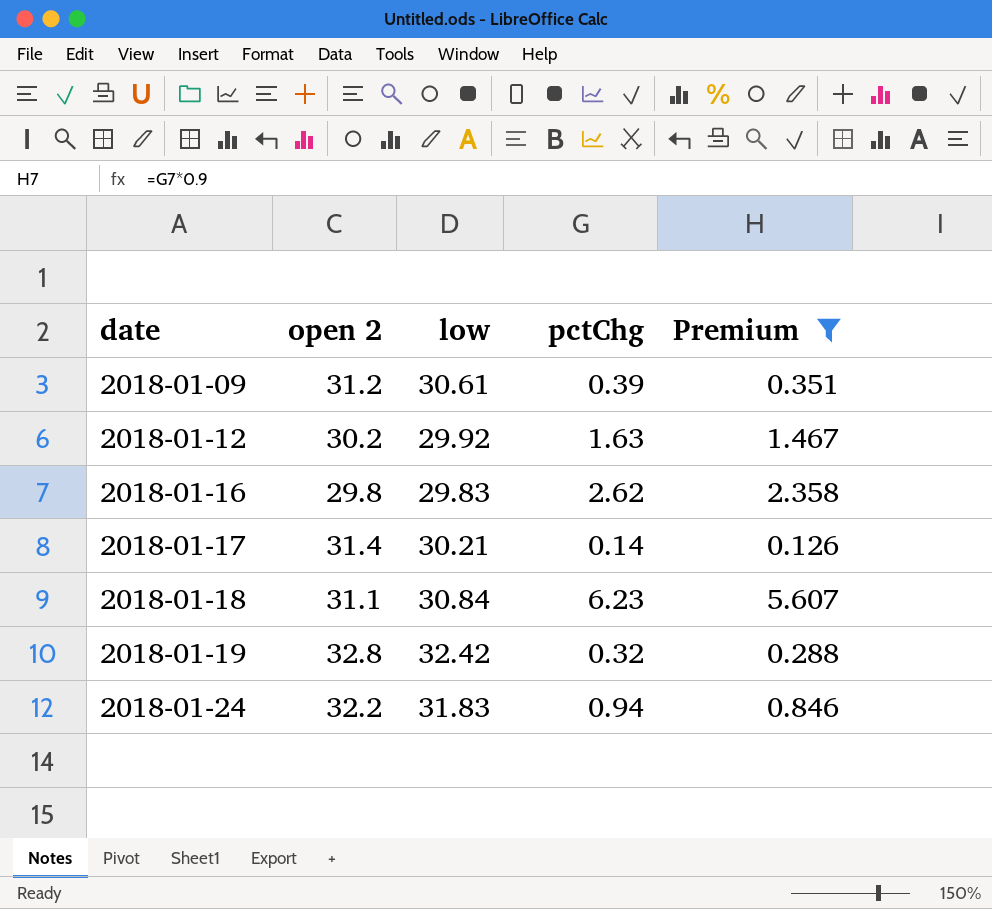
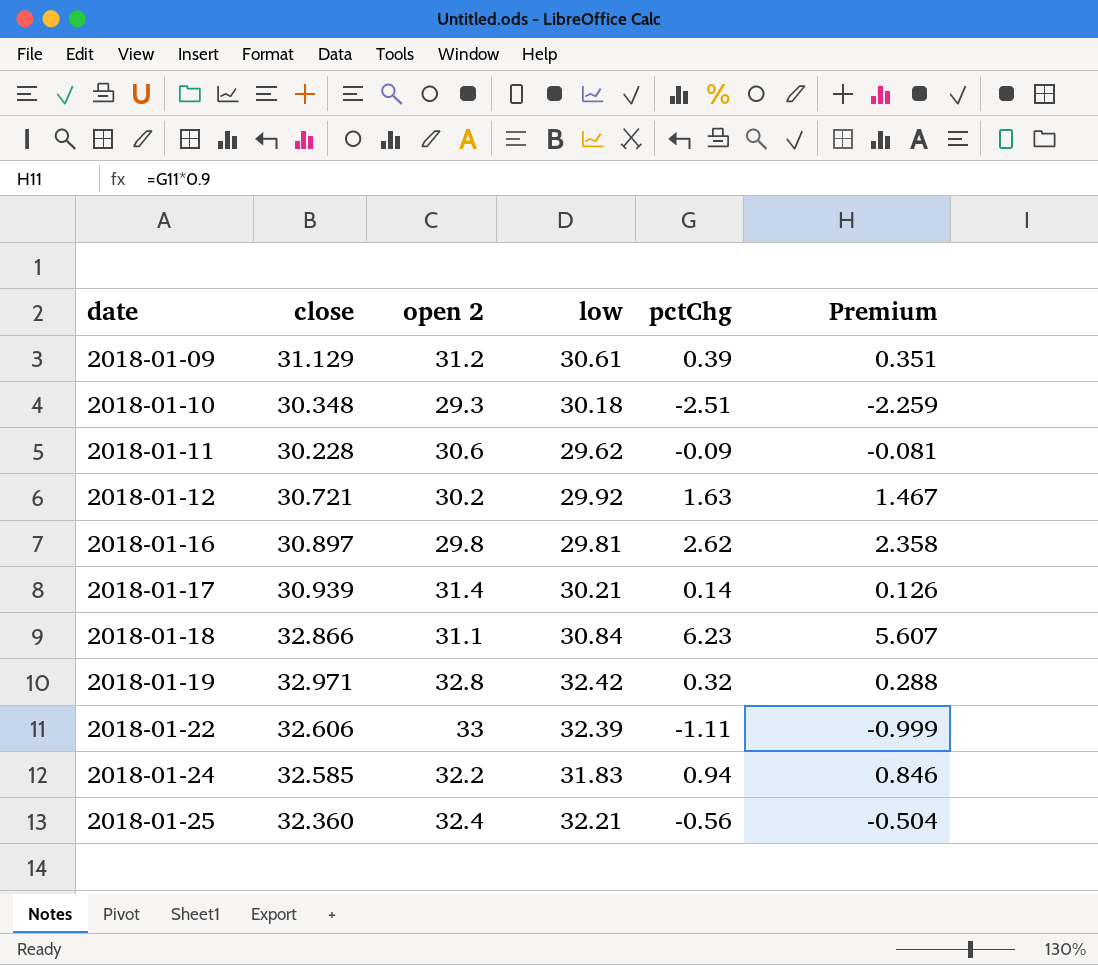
filter: Premium >= 0.126 -> none
column close | position: none -> 2
2018-01-16 | low: 29.83 -> 29.81

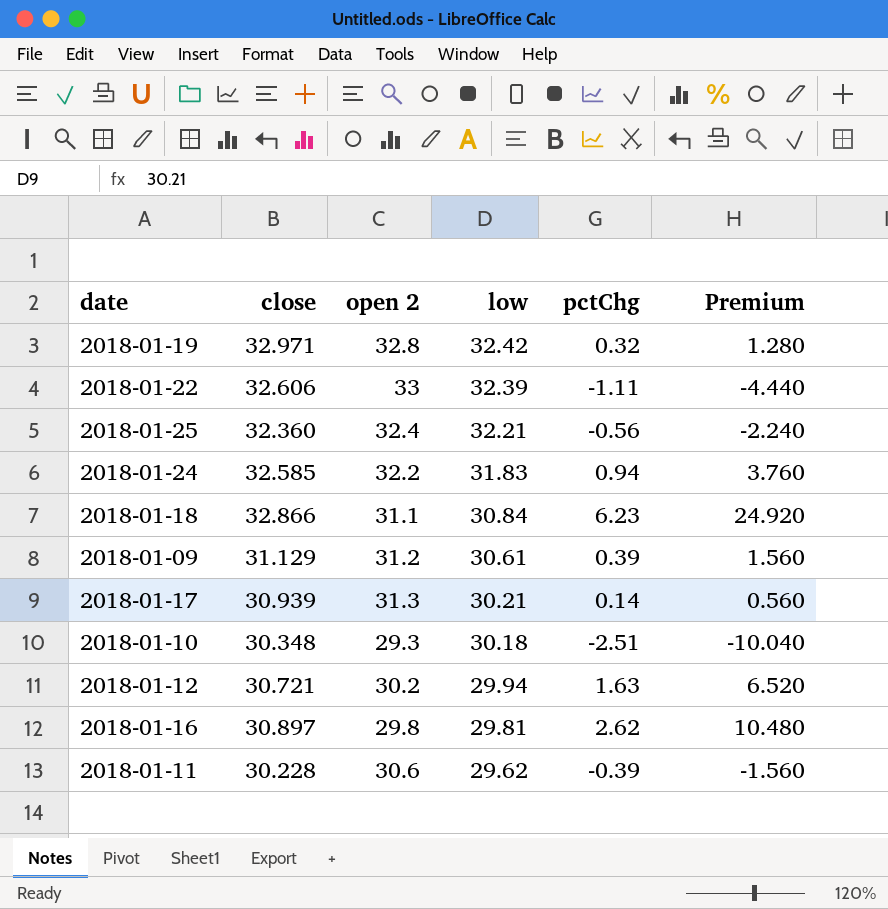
row order: date ascending -> low descending
column Premium | formula: [pctChg] * 0.9 -> [pctChg] * 4
2018-01-17 | open 2: 31.4 -> 31.3
2018-01-12 | low: 29.92 -> 29.94
2018-01-11 | pctChg: -0.09 -> -0.39

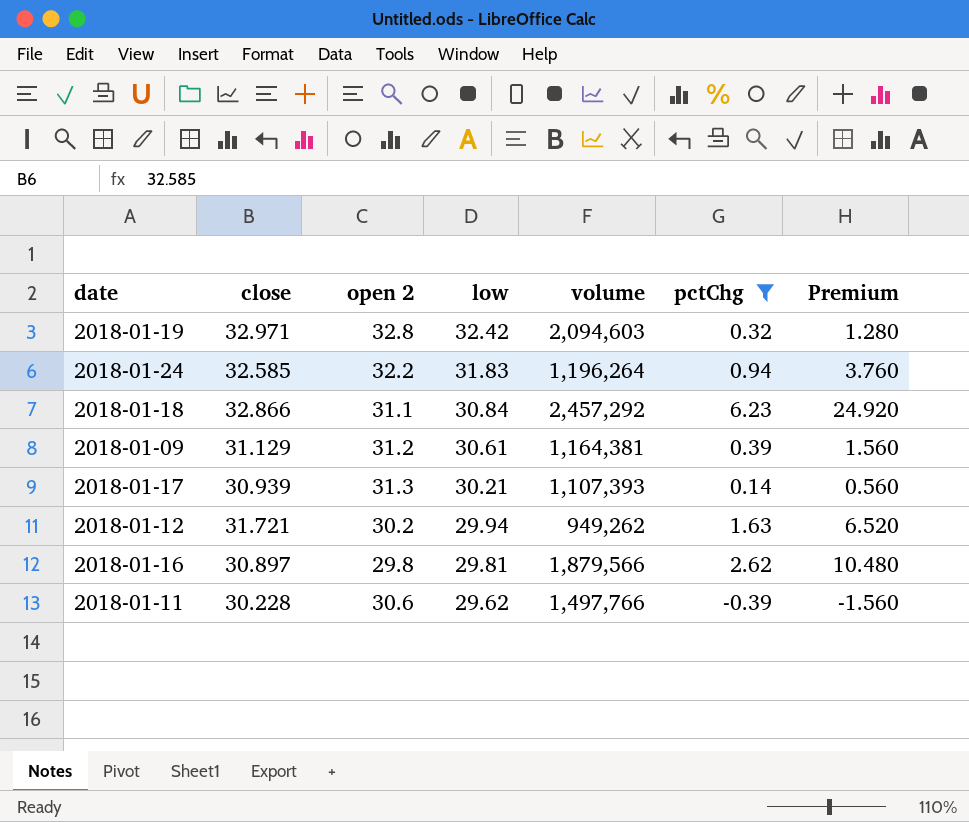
filter: none -> pctChg >= -0.39
column volume | position: none -> 5
2018-01-12 | close: 30.721 -> 31.721

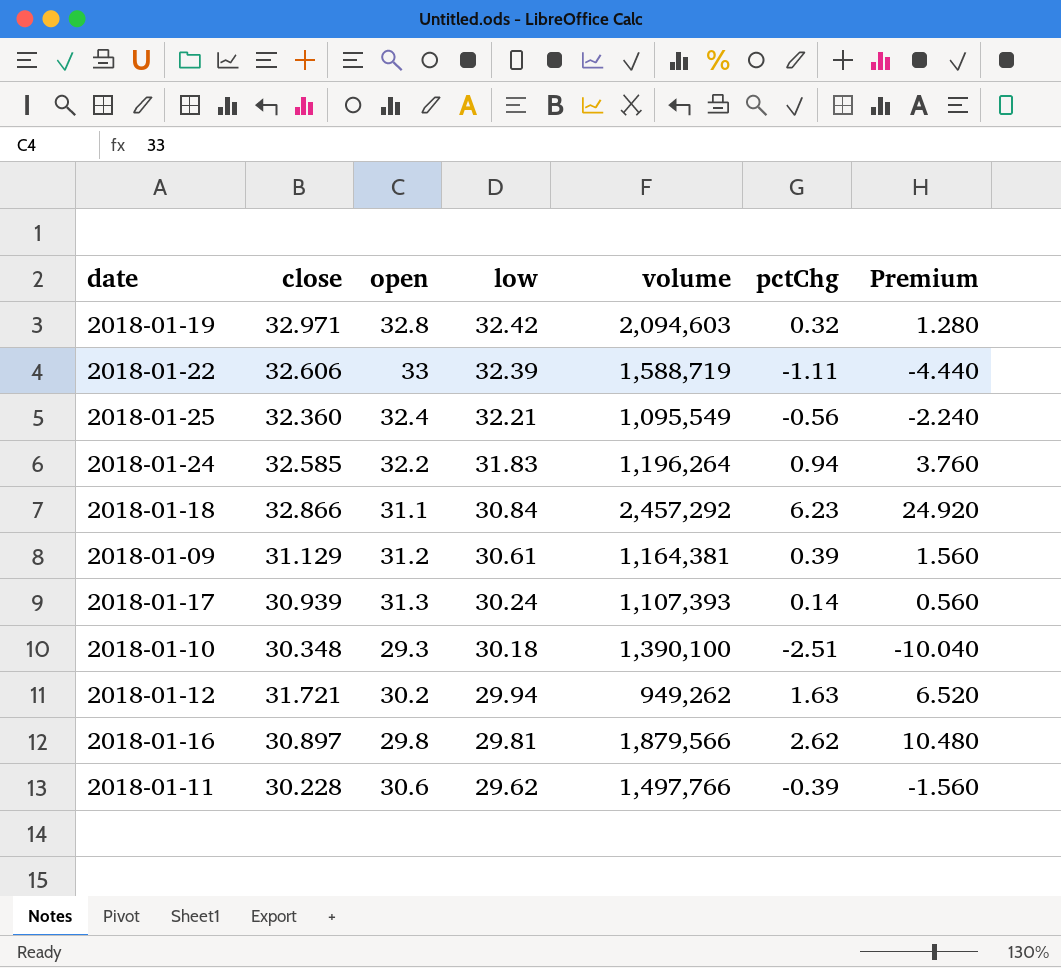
filter: pctChg >= -0.39 -> none
column name: open 2 -> open
2018-01-17 | low: 30.21 -> 30.24

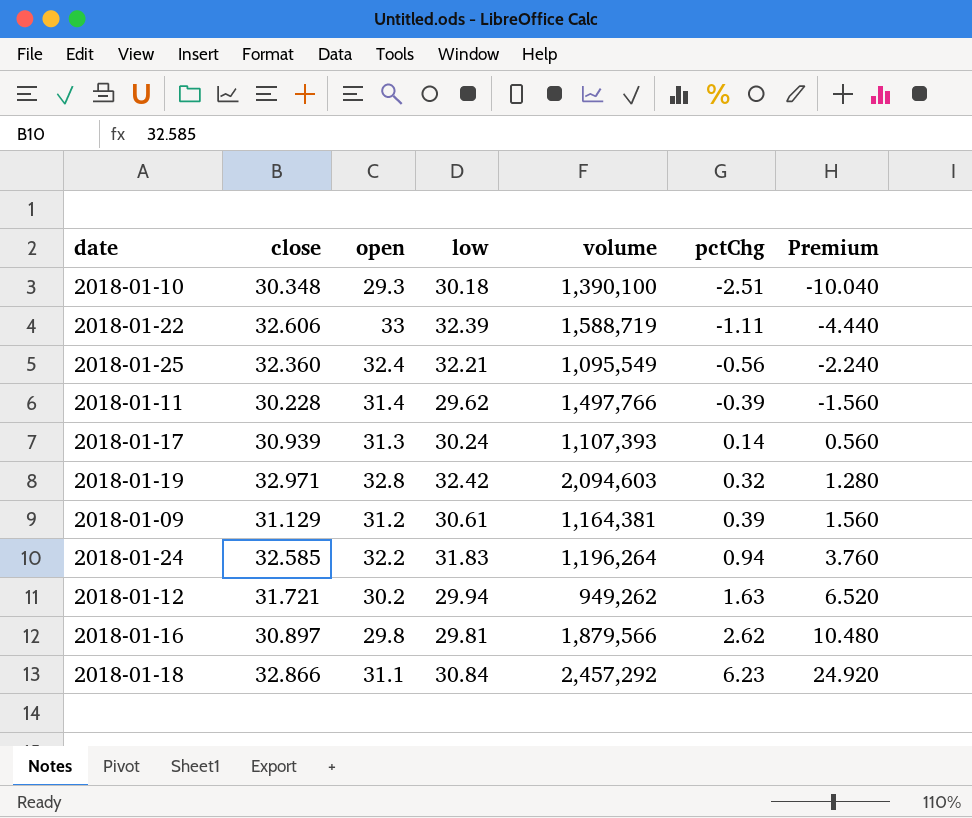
row order: low descending -> pctChg ascending
2018-01-11 | open: 30.6 -> 31.4

